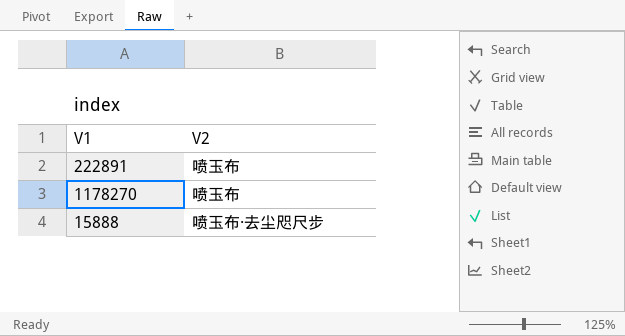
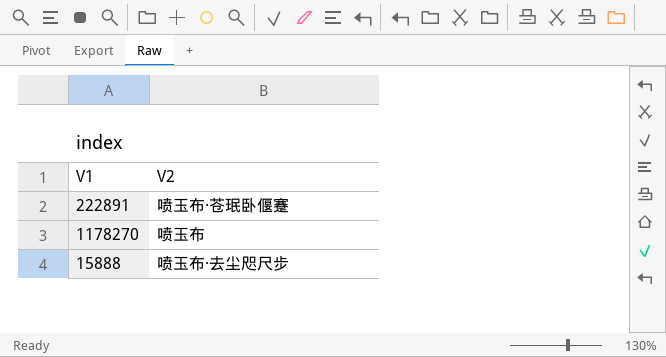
222891 | V2: 喷玉布 -> 喷玉布·苍珉卧偃蹇

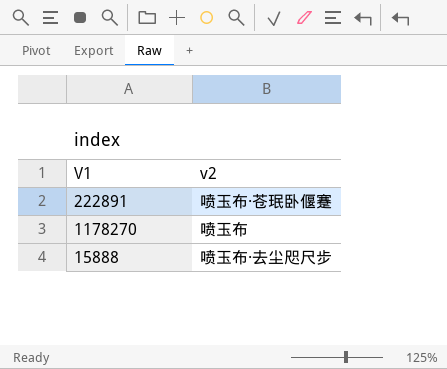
column name: V2 -> v2

